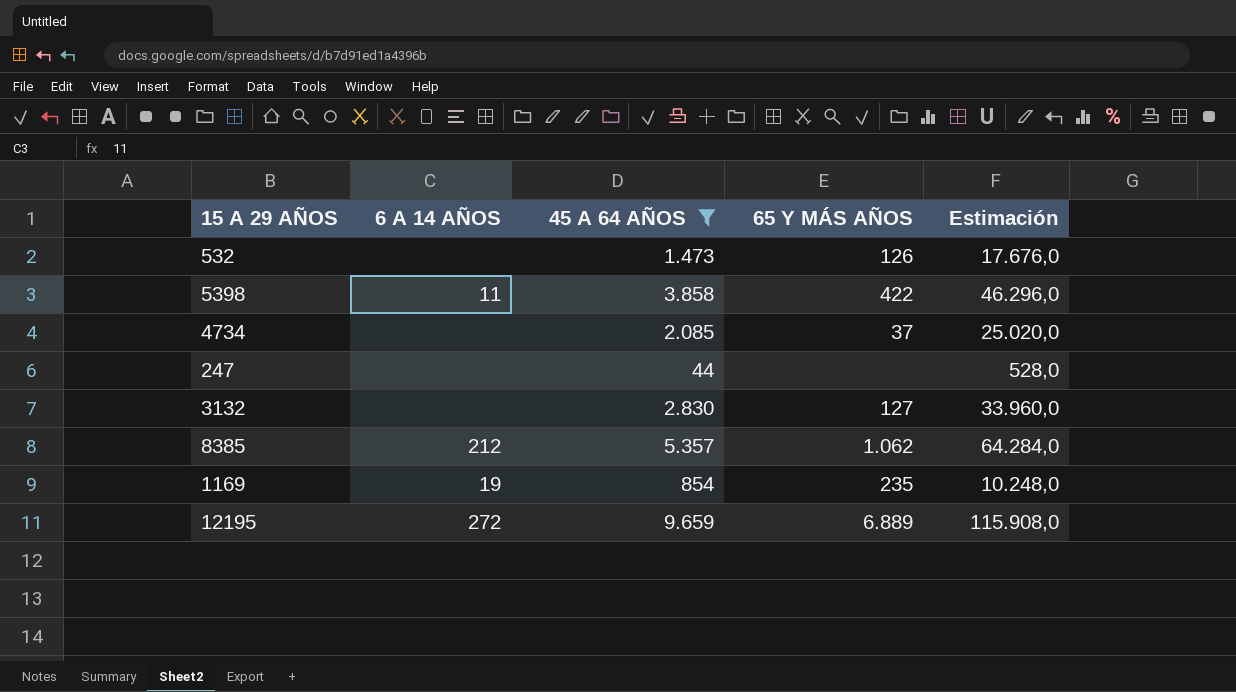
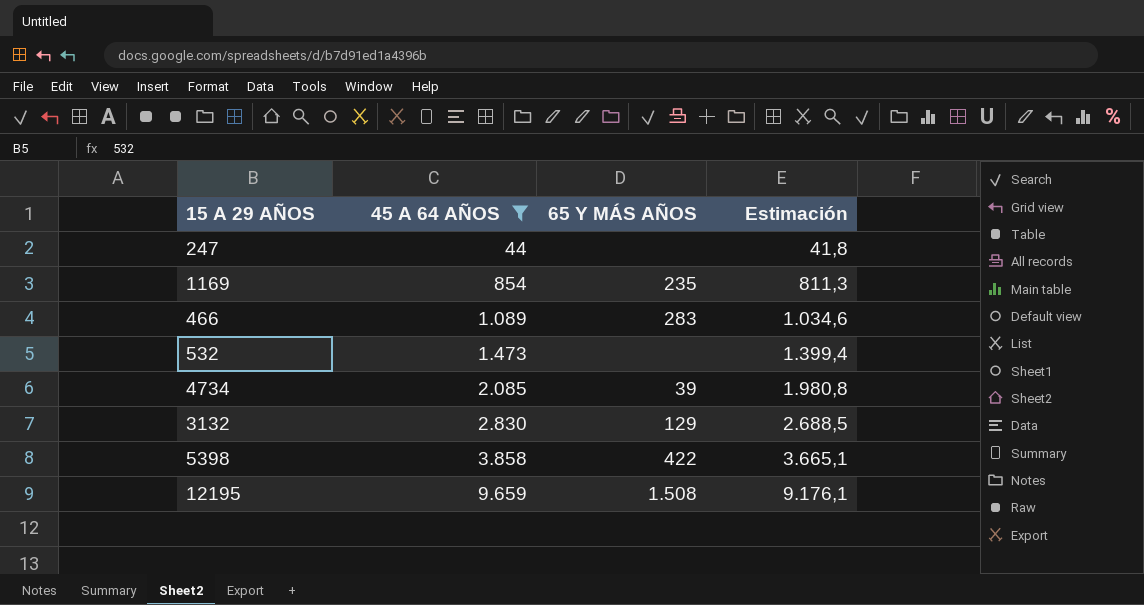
row order: none -> 45 A 64 AÑOS ascending
column 6 A 14 AÑOS | position: 2 -> none
column Estimación | formula: [45 A 64 AÑOS] * 12 -> [45 A 64 AÑOS] * 0,95
row 8385: 212 | 5.357 | 1.062 | 64.284,0 -> none
row 466: none -> 1.089 | 283 | 1.034,6
532 | 65 Y MÁS AÑOS: 126 -> none
4734 | 65 Y MÁS AÑOS: 37 -> 39
3132 | 65 Y MÁS AÑOS: 127 -> 129
12195 | 65 Y MÁS AÑOS: 6.889 -> 1.508

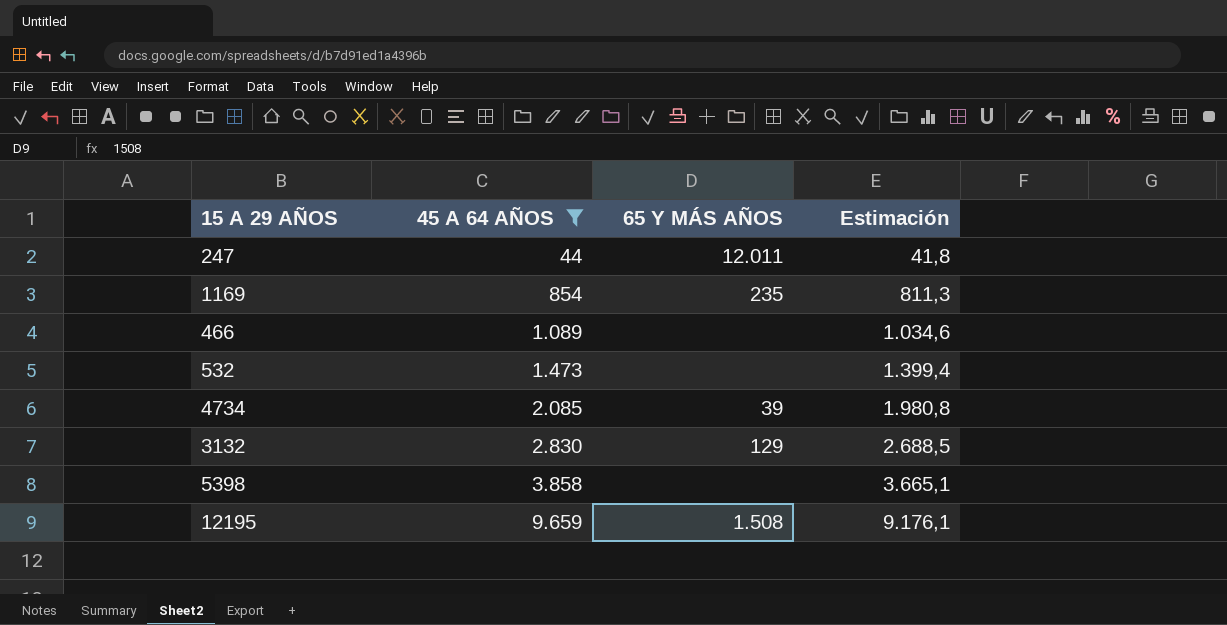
247 | 65 Y MÁS AÑOS: none -> 12.011
466 | 65 Y MÁS AÑOS: 283 -> none
5398 | 65 Y MÁS AÑOS: 422 -> none

